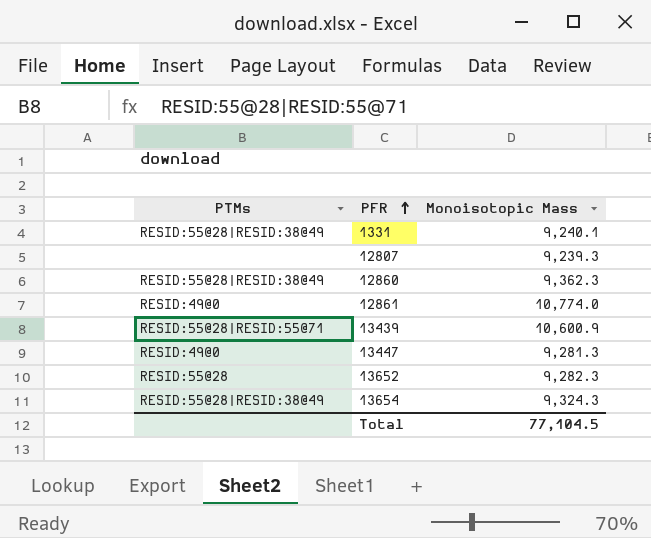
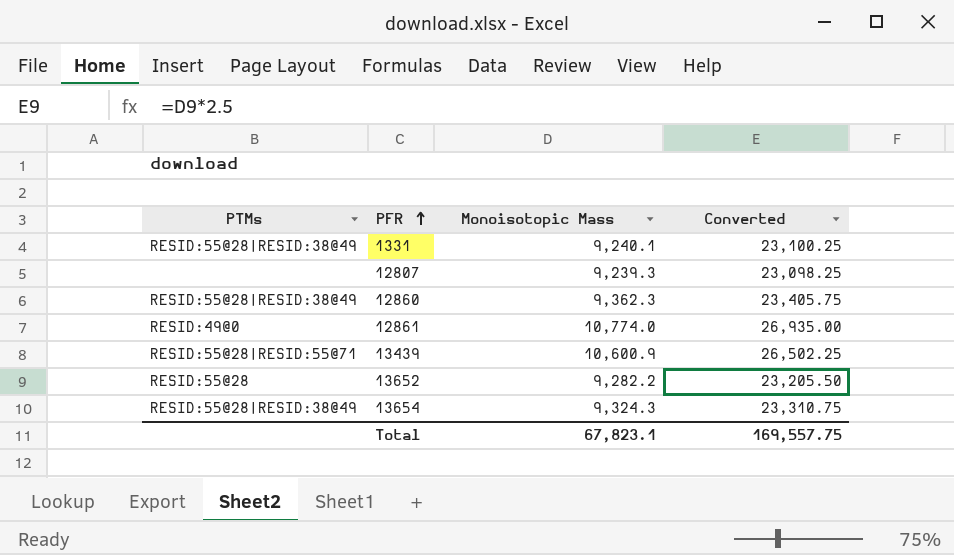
column Converted | formula: none -> [Monoisotopic Mass] * 2.5
row 13447: RESID:49@0 | 9,281.3 -> none
13652 | Monoisotopic Mass: 9,282.3 -> 9,282.2
Total | Monoisotopic Mass: 77,104.5 -> 67,823.1

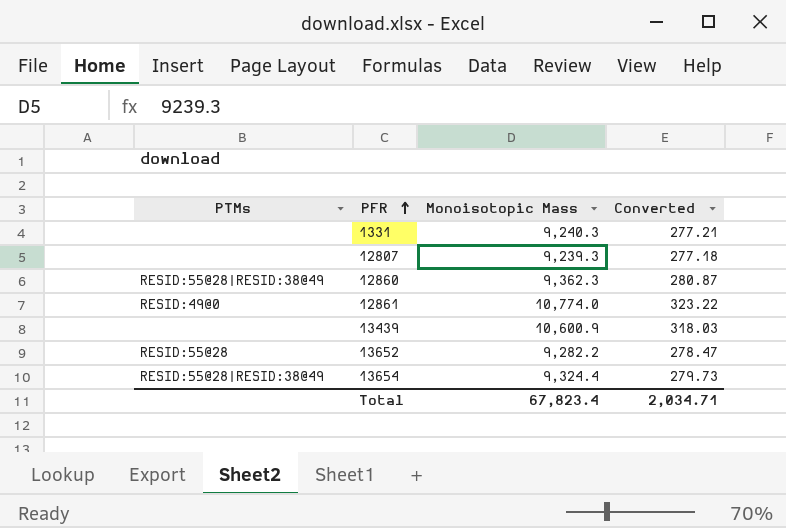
column Converted | formula: [Monoisotopic Mass] * 2.5 -> [Monoisotopic Mass] * 0.03
1331 | PTMs: RESID:55@28|RESID:38@49 -> none
1331 | Monoisotopic Mass: 9,240.1 -> 9,240.3
13439 | PTMs: RESID:55@28|RESID:55@71 -> none
13654 | Monoisotopic Mass: 9,324.3 -> 9,324.4
Total | Monoisotopic Mass: 67,823.1 -> 67,823.4
Total | Converted: 169,557.75 -> 2,034.71

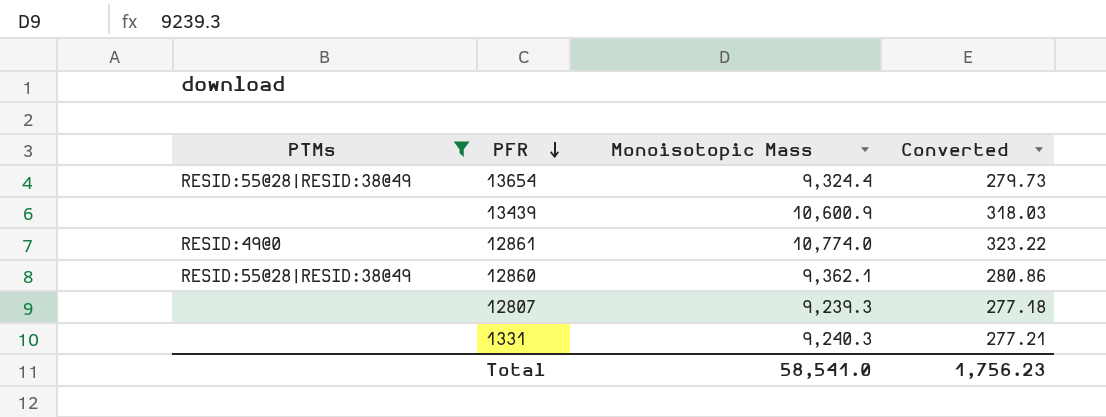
filter: none -> PTMs != RESID:55@28
row order: PFR ascending -> PFR descending
12860 | Monoisotopic Mass: 9,362.3 -> 9,362.1
12860 | Converted: 280.87 -> 280.86
Total | Monoisotopic Mass: 67,823.4 -> 58,541.0
Total | Converted: 2,034.71 -> 1,756.23

